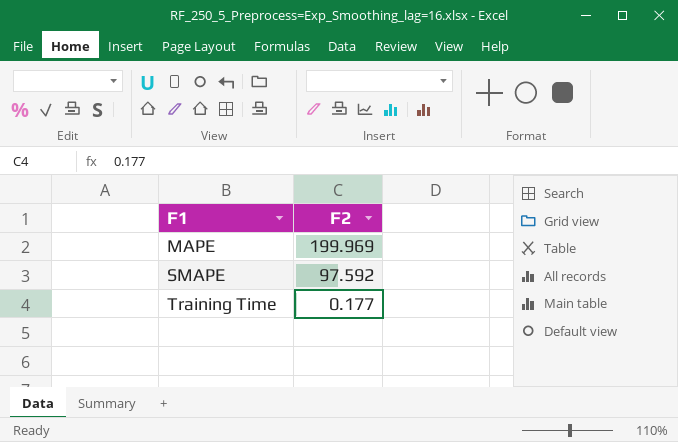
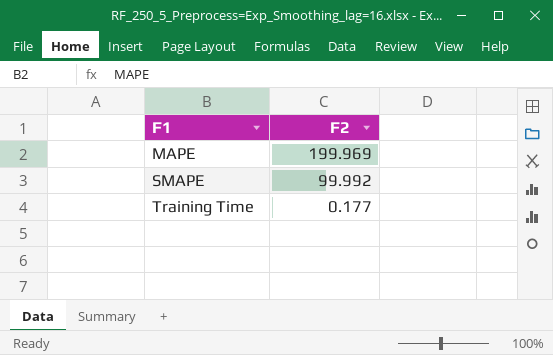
SMAPE | F2: 97.592 -> 99.992

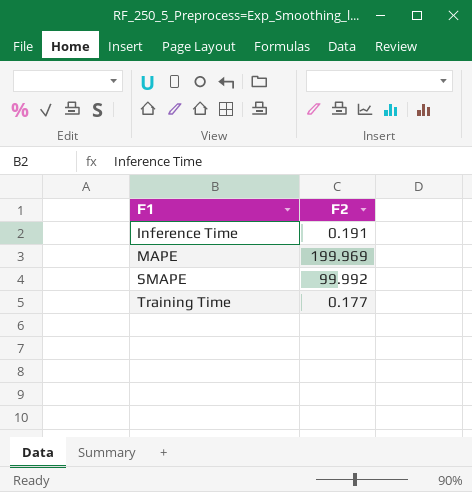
row Inference Time: none -> 0.191

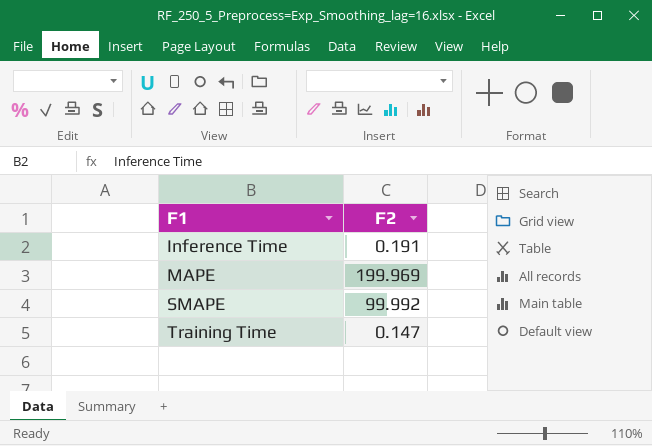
Training Time | F2: 0.177 -> 0.147

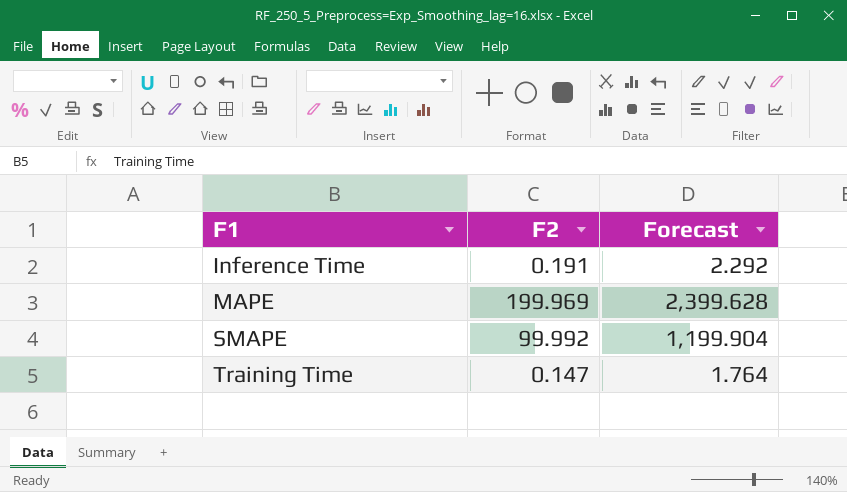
column Forecast | formula: none -> [F2] * 12

